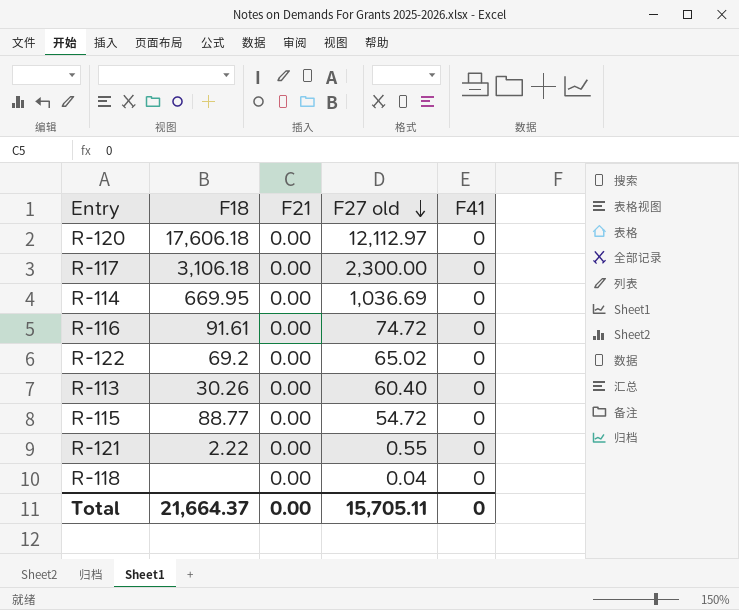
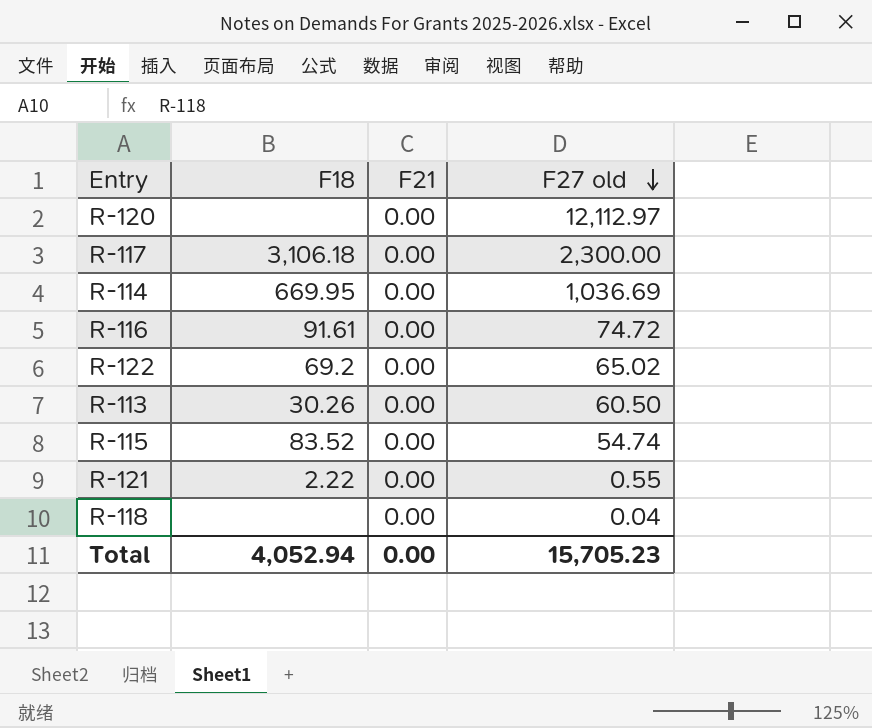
column F41 | position: 5 -> none
R-120 | F18: 17,606.18 -> none
R-113 | F27 old: 60.40 -> 60.50
R-115 | F18: 88.77 -> 83.52
R-115 | F27 old: 54.72 -> 54.74
Total | F18: 21,664.37 -> 4,052.94
Total | F27 old: 15,705.11 -> 15,705.23

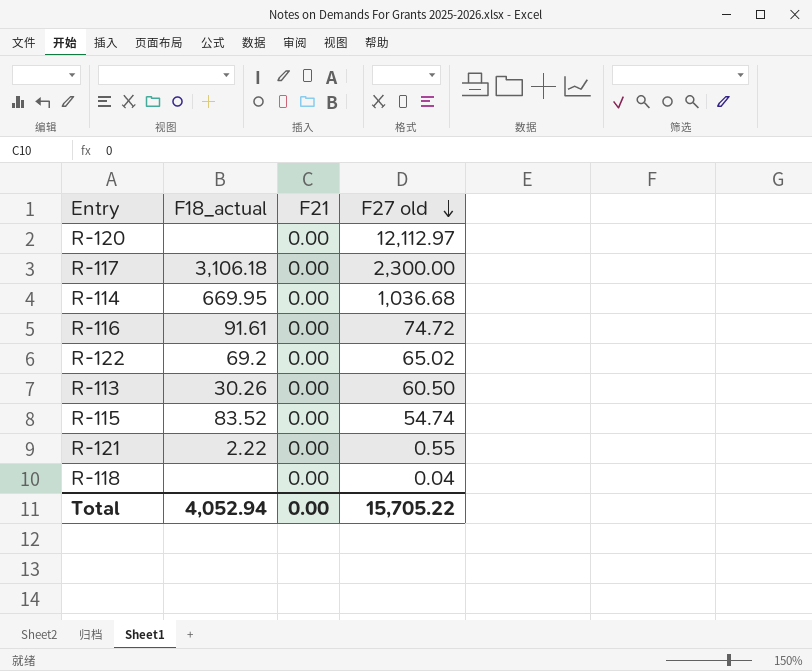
column name: F18 -> F18_actual
R-114 | F27 old: 1,036.69 -> 1,036.68
Total | F27 old: 15,705.23 -> 15,705.22

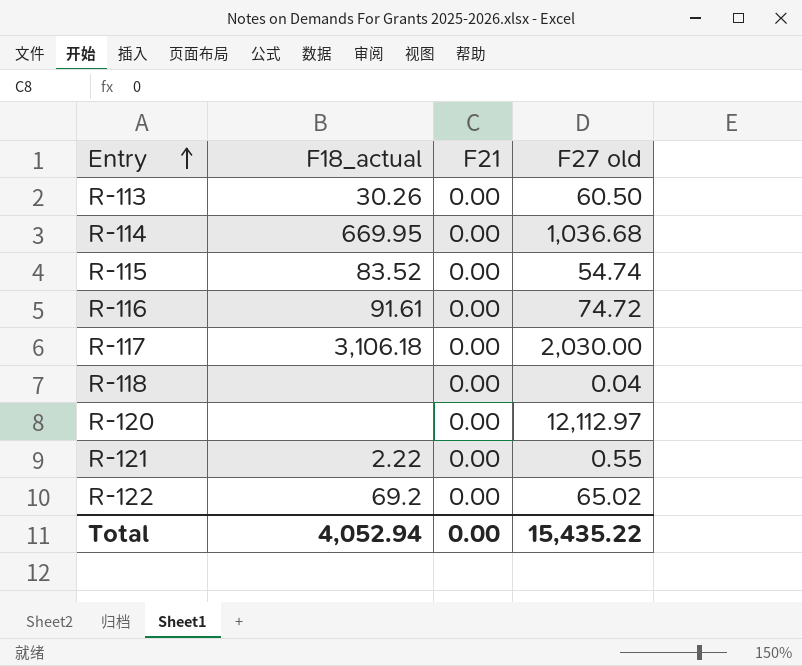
row order: F27 old descending -> Entry ascending
R-117 | F27 old: 2,300.00 -> 2,030.00
Total | F27 old: 15,705.22 -> 15,435.22

